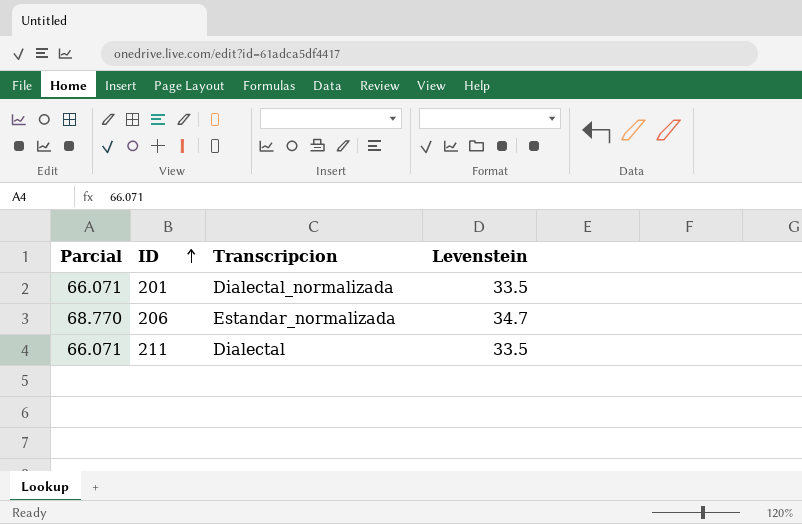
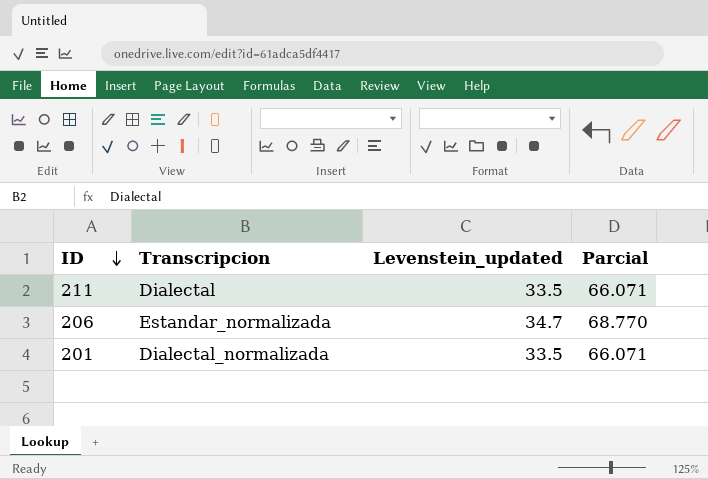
row order: ID ascending -> ID descending
column name: Levenstein -> Levenstein_updated
column Parcial | position: 1 -> 4

